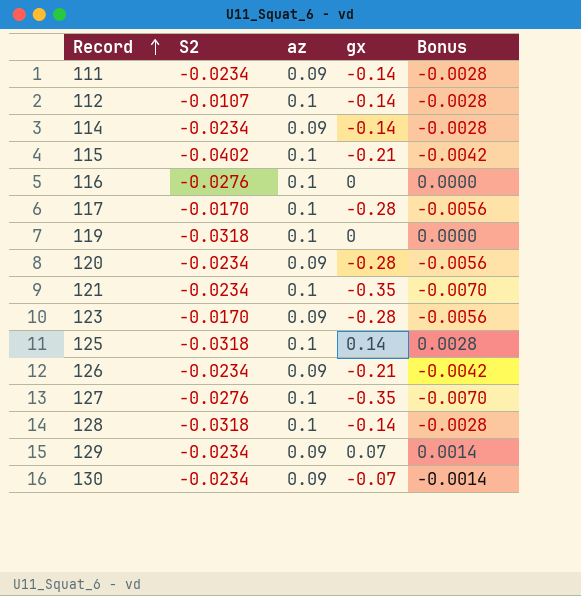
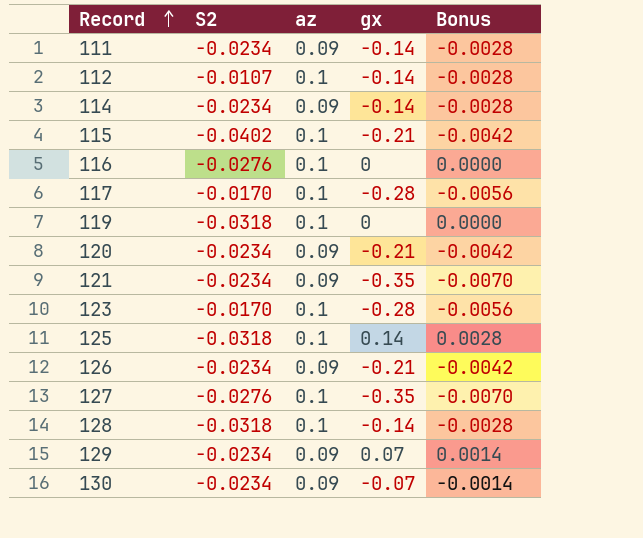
120 | gx: -0.28 -> -0.21
120 | Bonus: -0.0056 -> -0.0042
121 | az: 0.1 -> 0.09
123 | az: 0.09 -> 0.1

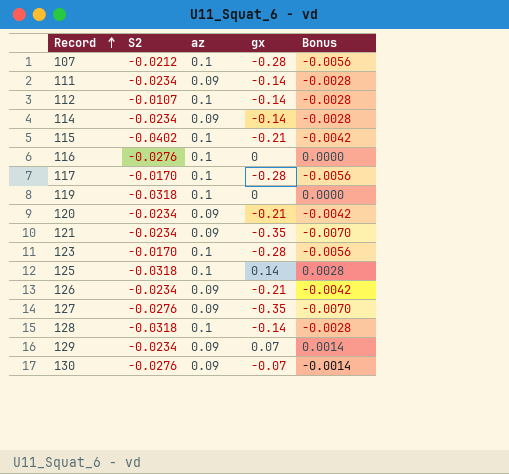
row 107: none -> -0.0212 | 0.1 | -0.28 | -0.0056
127 | az: 0.1 -> 0.09
130 | S2: -0.0234 -> -0.0276

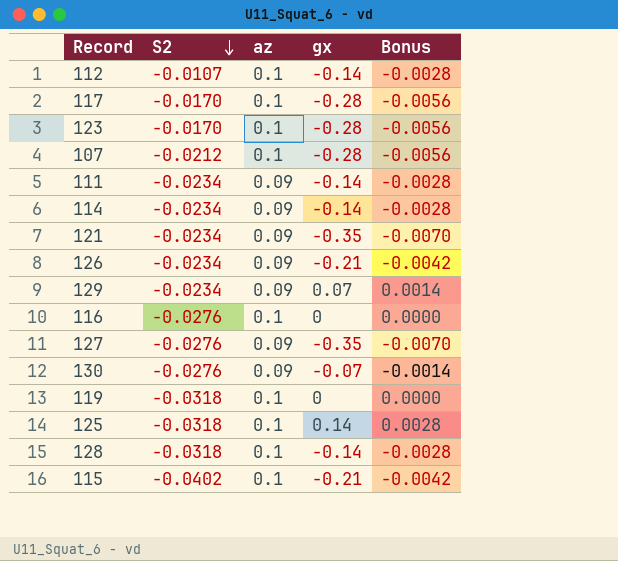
row order: Record ascending -> S2 descending
row 120: -0.0234 | 0.09 | -0.21 | -0.0042 -> none

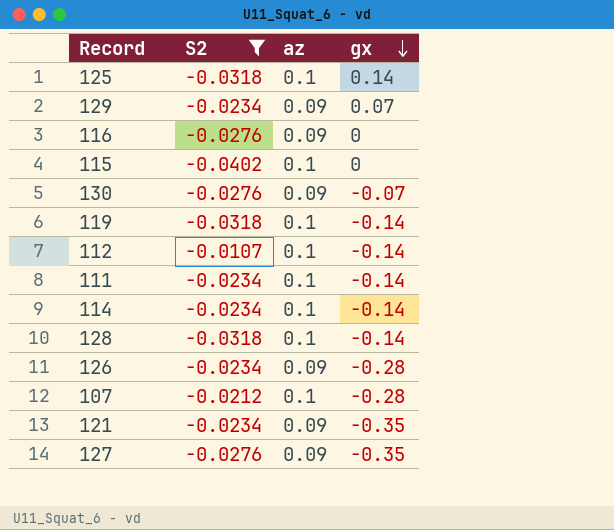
filter: none -> S2 != -0.0170
row order: S2 descending -> gx descending
column Bonus | formula: [gx] * 0.02 -> none
116 | az: 0.1 -> 0.09
115 | gx: -0.21 -> 0
119 | gx: 0 -> -0.14
111 | az: 0.09 -> 0.1
114 | az: 0.09 -> 0.1
126 | gx: -0.21 -> -0.28

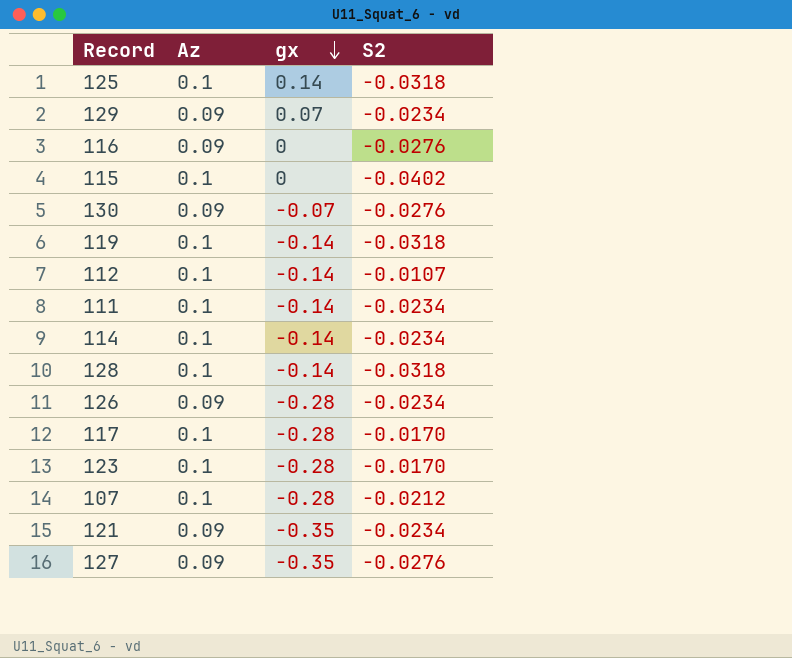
filter: S2 != -0.0170 -> none
column name: az -> Az
column S2 | position: 2 -> 4

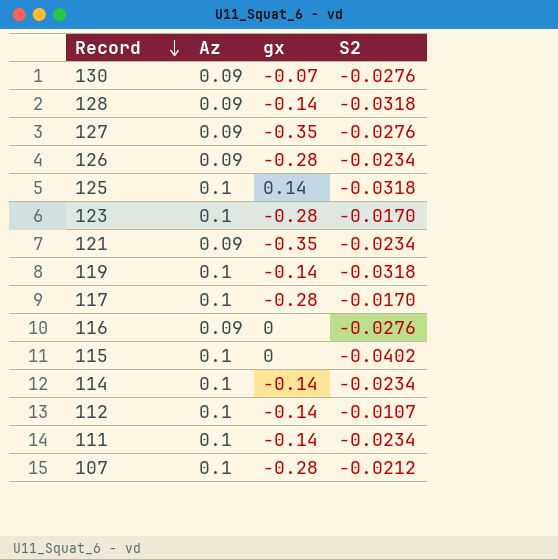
row order: gx descending -> Record descending
row 129: 0.09 | 0.07 | -0.0234 -> none
128 | Az: 0.1 -> 0.09

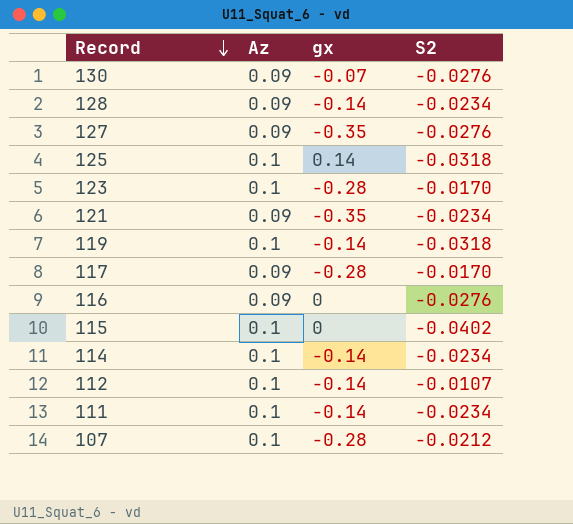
row 126: 0.09 | -0.28 | -0.0234 -> none
128 | S2: -0.0318 -> -0.0234
117 | Az: 0.1 -> 0.09

